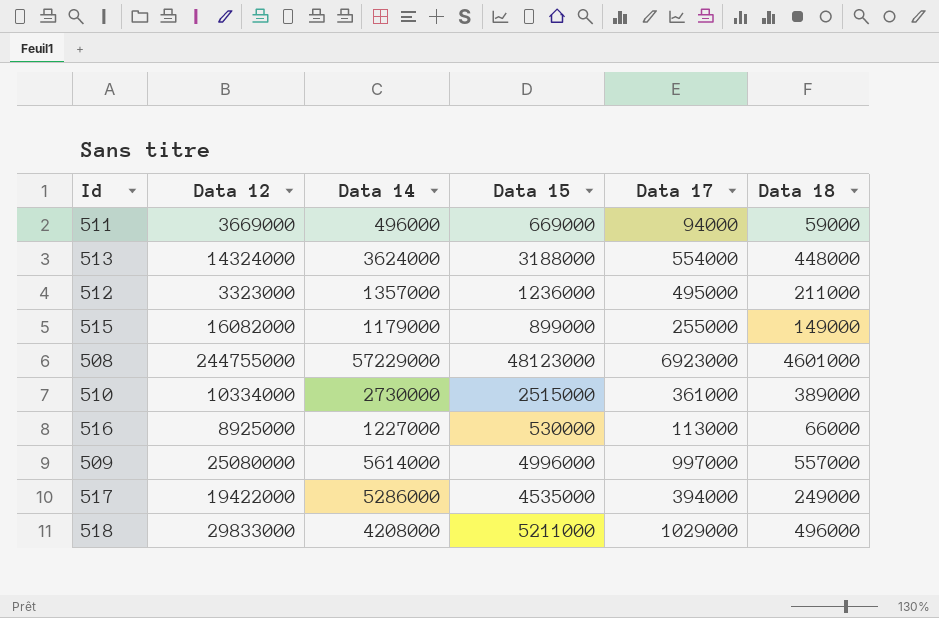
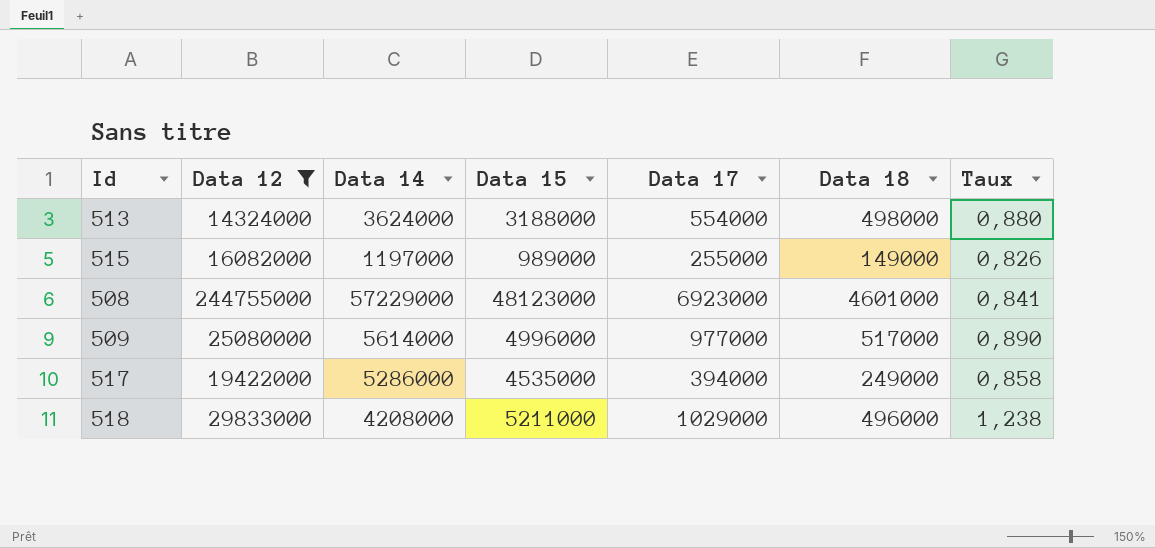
filter: none -> Data 12 >= 14324000
column Taux | formula: none -> [Data 15] / [Data 14]
513 | Data 18: 448000 -> 498000
515 | Data 14: 1179000 -> 1197000
515 | Data 15: 899000 -> 989000
509 | Data 17: 997000 -> 977000
509 | Data 18: 557000 -> 517000

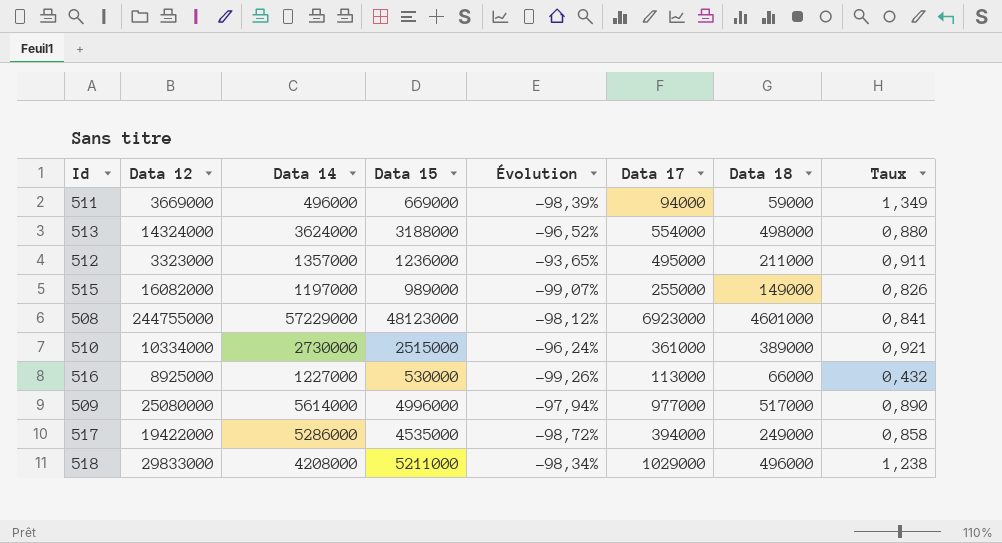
filter: Data 12 >= 14324000 -> none
column Évolution | formula: none -> ([Data 18] - [Data 12]) / [Data 12]

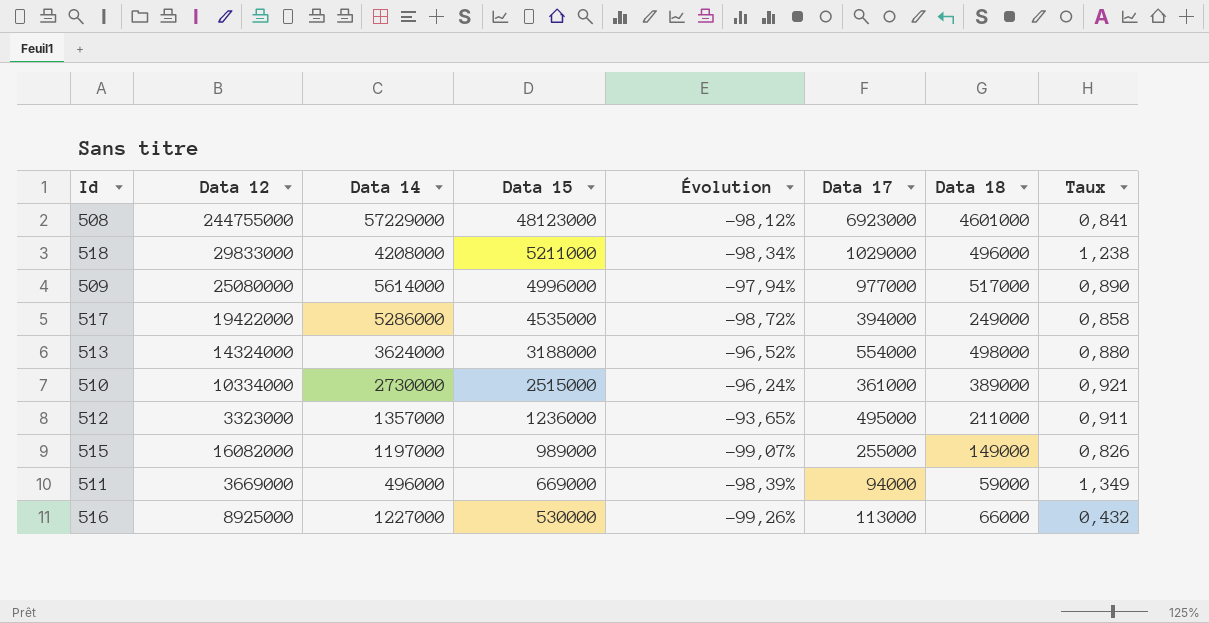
row order: none -> Data 15 descending

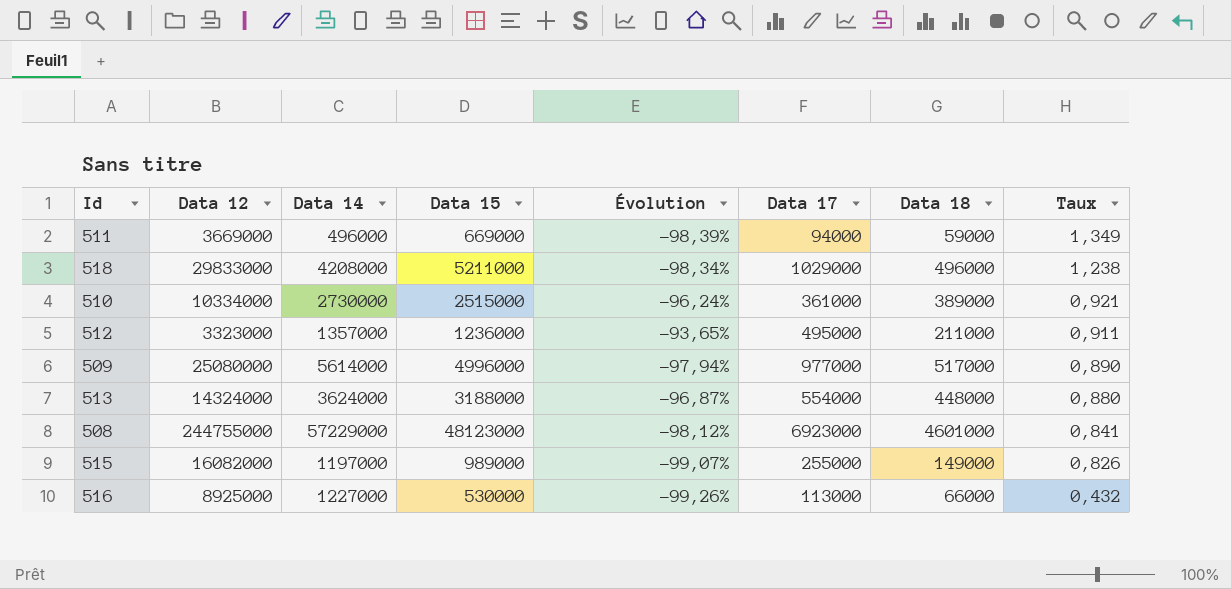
row order: Data 15 descending -> Taux descending
row 517: 19422000 | 5286000 | 4535000 | -98,72% | 394000 | 249000 | 0,858 -> none
513 | Évolution: -96,52% -> -96,87%
513 | Data 18: 498000 -> 448000

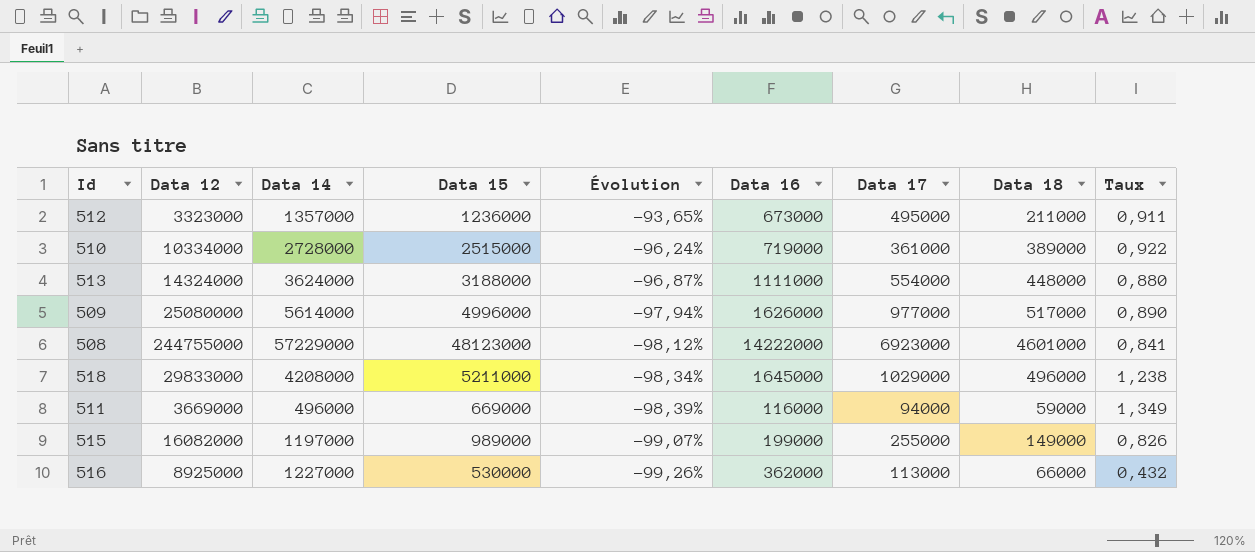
row order: Taux descending -> Évolution descending
column Data 16 | position: none -> 6
510 | Data 14: 2730000 -> 2728000
510 | Taux: 0,921 -> 0,922

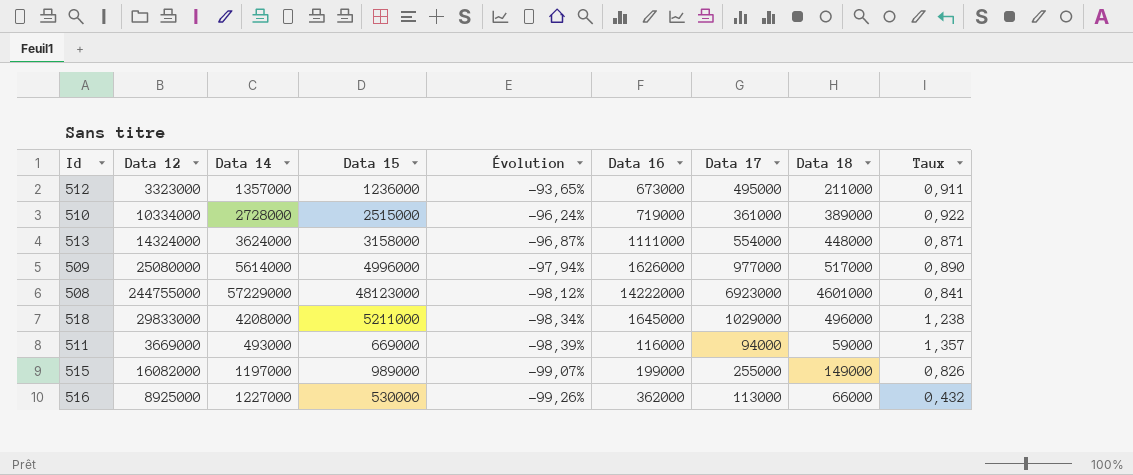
513 | Data 15: 3188000 -> 3158000
513 | Taux: 0,880 -> 0,871
511 | Data 14: 496000 -> 493000
511 | Taux: 1,349 -> 1,357

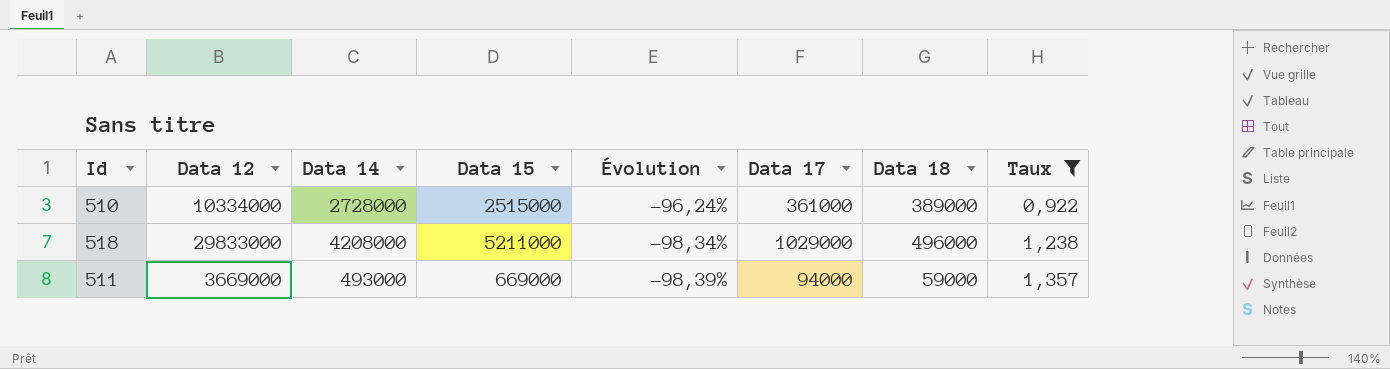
filter: none -> Taux >= 0,922
column Data 16 | position: 6 -> none

